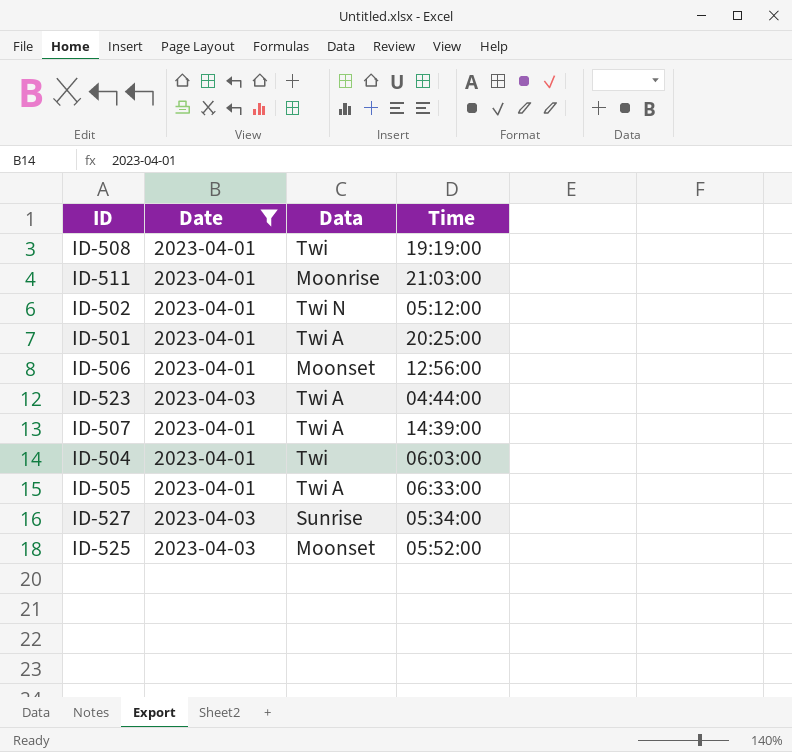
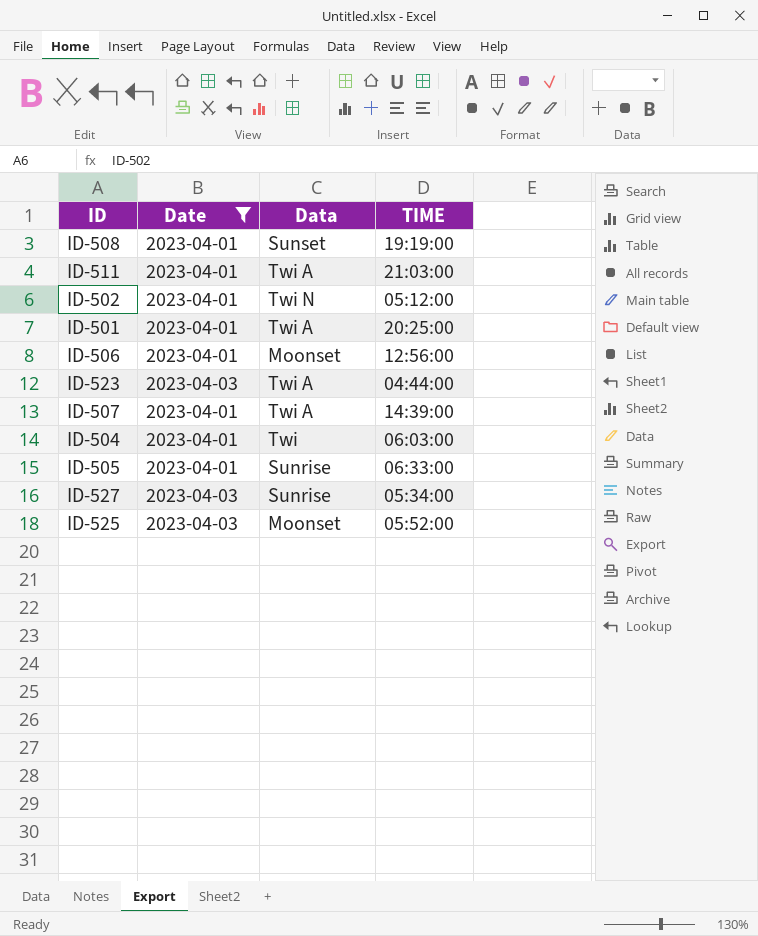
column name: Time -> TIME
ID-508 | Data: Twi -> Sunset
ID-511 | Data: Moonrise -> Twi A
ID-505 | Data: Twi A -> Sunrise

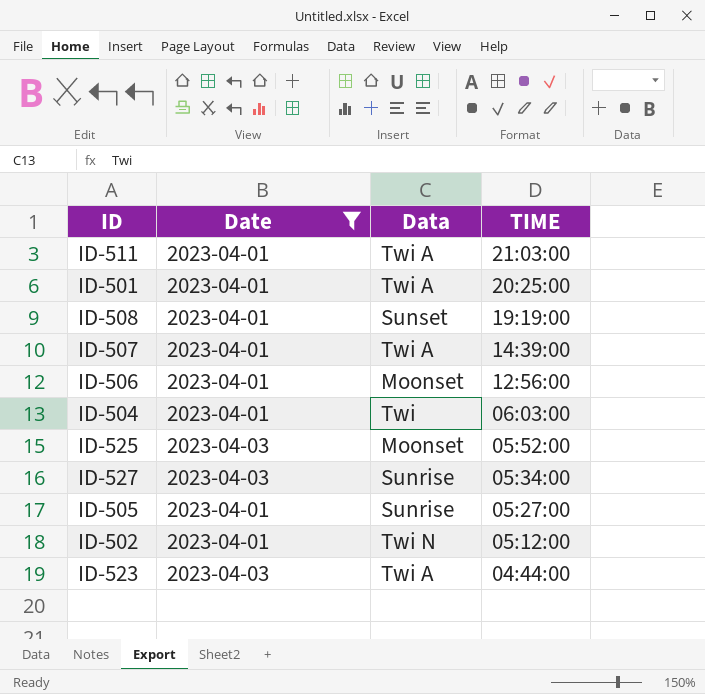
row order: none -> TIME descending
ID-505 | TIME: 06:33:00 -> 05:27:00

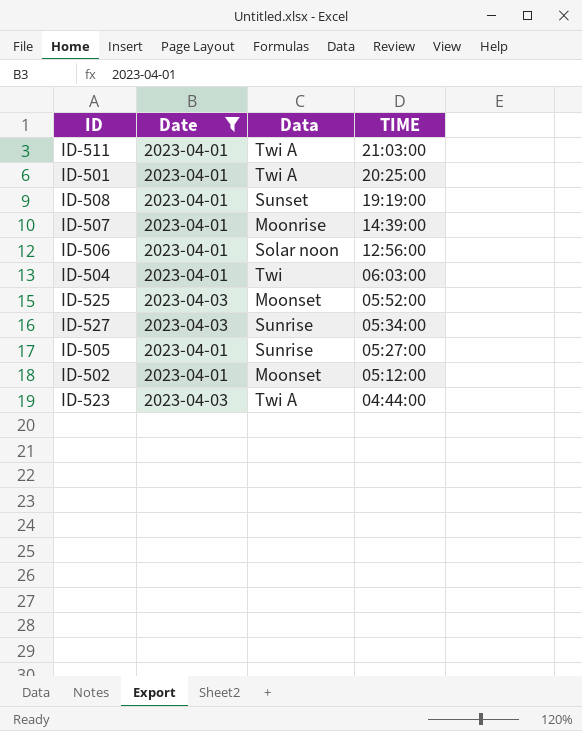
ID-507 | Data: Twi A -> Moonrise
ID-506 | Data: Moonset -> Solar noon
ID-502 | Data: Twi N -> Moonset

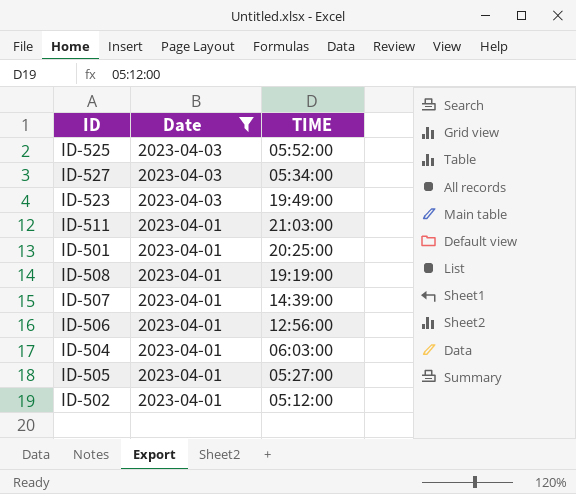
row order: TIME descending -> Date descending
column Data | position: 3 -> none
ID-523 | TIME: 04:44:00 -> 19:49:00

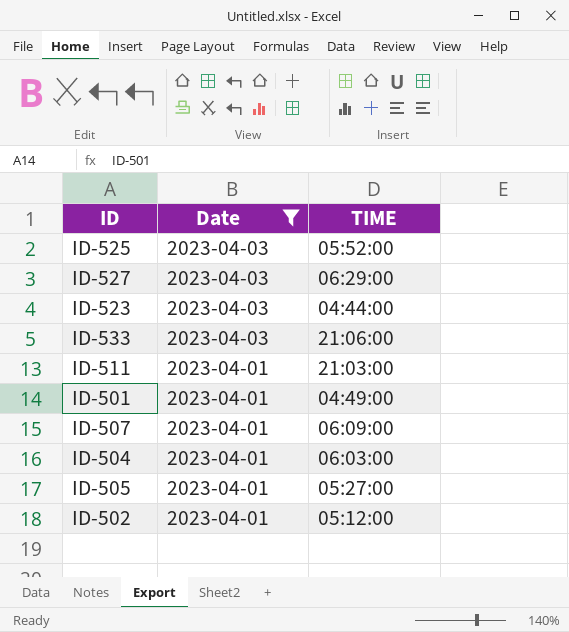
row ID-508: 2023-04-01 | 19:19:00 -> none
row ID-506: 2023-04-01 | 12:56:00 -> none
ID-527 | TIME: 05:34:00 -> 06:29:00
ID-523 | TIME: 19:49:00 -> 04:44:00
row ID-533: none -> 2023-04-03 | 21:06:00
ID-501 | TIME: 20:25:00 -> 04:49:00
ID-507 | TIME: 14:39:00 -> 06:09:00

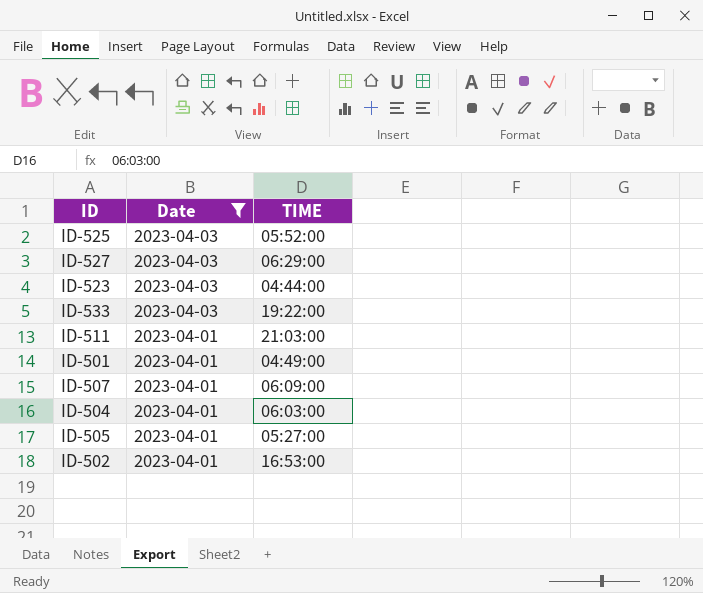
ID-533 | TIME: 21:06:00 -> 19:22:00
ID-502 | TIME: 05:12:00 -> 16:53:00

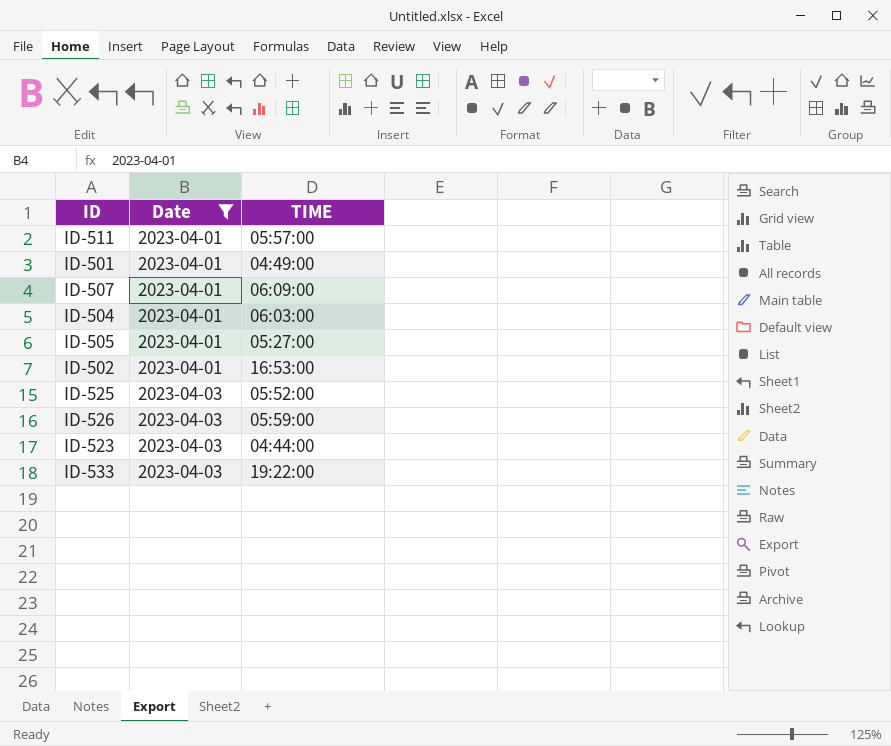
row order: Date descending -> Date ascending
row ID-527: 2023-04-03 | 06:29:00 -> none
ID-511 | TIME: 21:03:00 -> 05:57:00
row ID-526: none -> 2023-04-03 | 05:59:00

